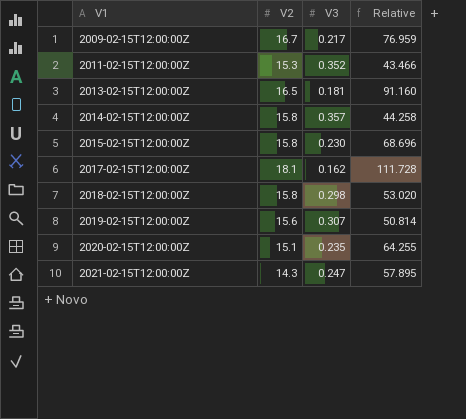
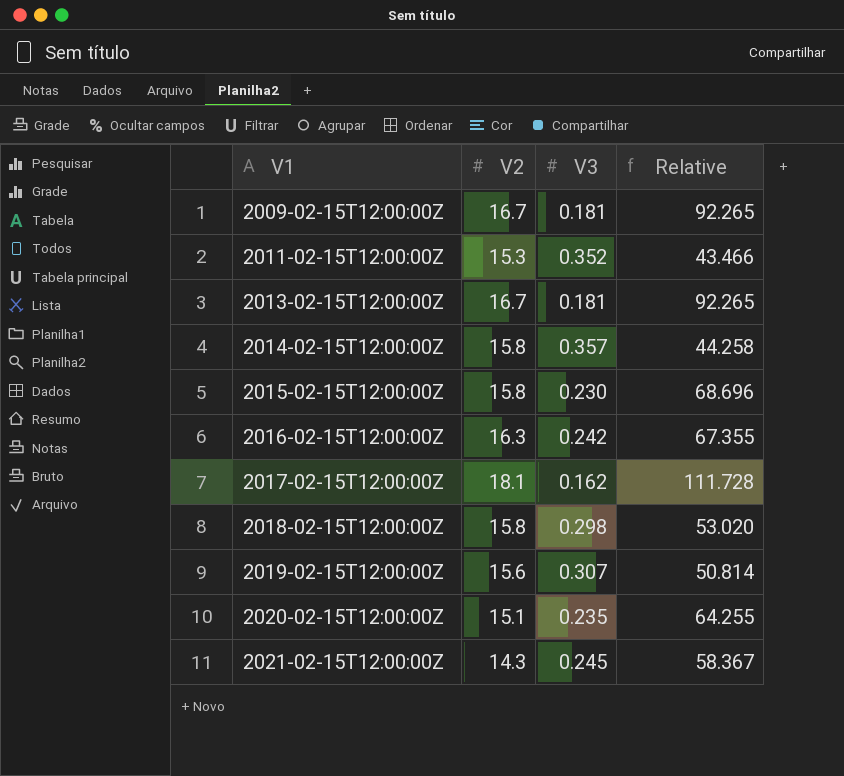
2009-02-15T12:00:00Z | V3: 0.217 -> 0.181
2009-02-15T12:00:00Z | Relative: 76.959 -> 92.265
2013-02-15T12:00:00Z | V2: 16.5 -> 16.7
2013-02-15T12:00:00Z | Relative: 91.160 -> 92.265
row 2016-02-15T12:00:00Z: none -> 16.3 | 0.242 | 67.355
2021-02-15T12:00:00Z | V3: 0.247 -> 0.245
2021-02-15T12:00:00Z | Relative: 57.895 -> 58.367

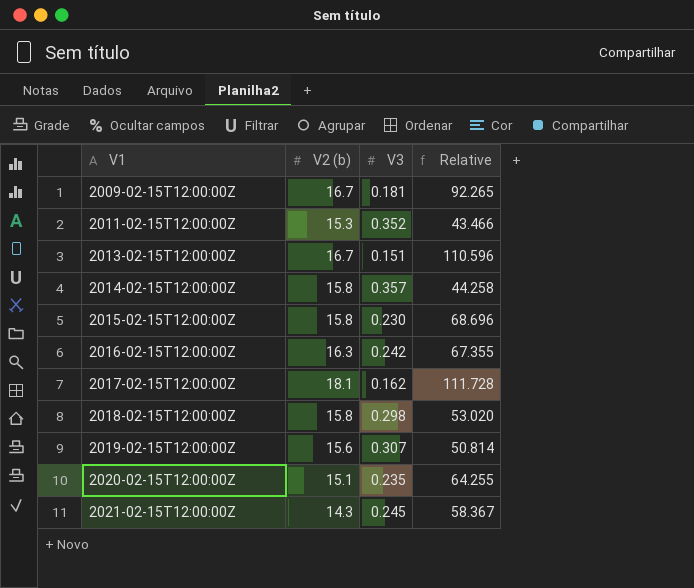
column name: V2 -> V2 (b)
2013-02-15T12:00:00Z | V3: 0.181 -> 0.151
2013-02-15T12:00:00Z | Relative: 92.265 -> 110.596

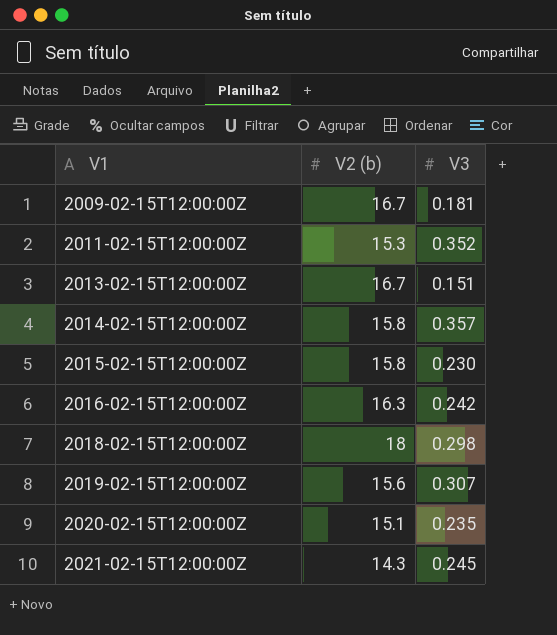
column Relative | formula: [V2 (b)] / [V3] -> none
row 2017-02-15T12:00:00Z: 18.1 | 0.162 | 111.728 -> none
2018-02-15T12:00:00Z | V2 (b): 15.8 -> 18

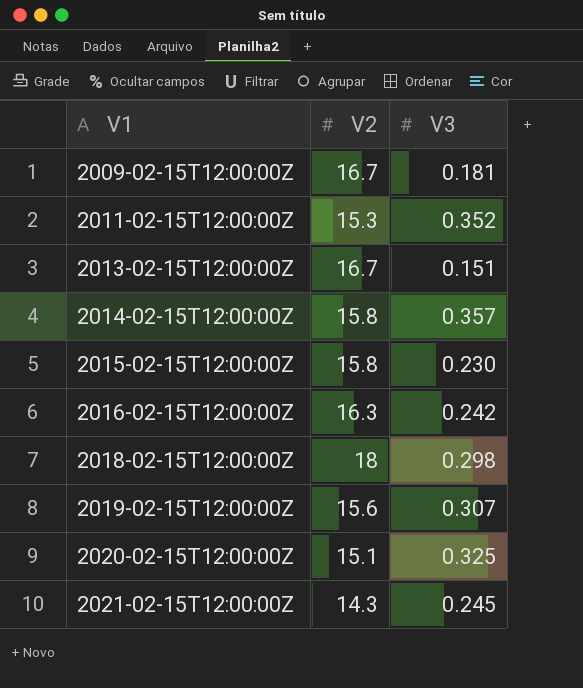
column name: V2 (b) -> V2
2020-02-15T12:00:00Z | V3: 0.235 -> 0.325

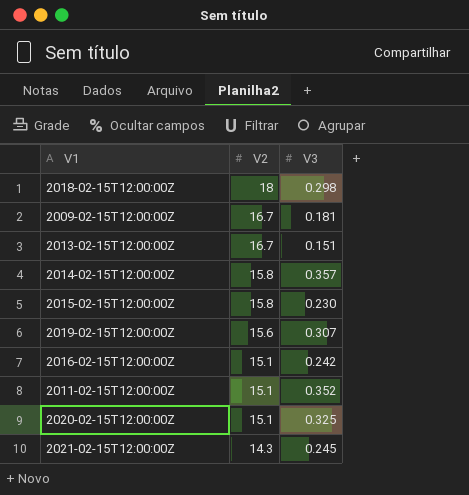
row order: V1 ascending -> V2 descending
2016-02-15T12:00:00Z | V2: 16.3 -> 15.1
2011-02-15T12:00:00Z | V2: 15.3 -> 15.1

